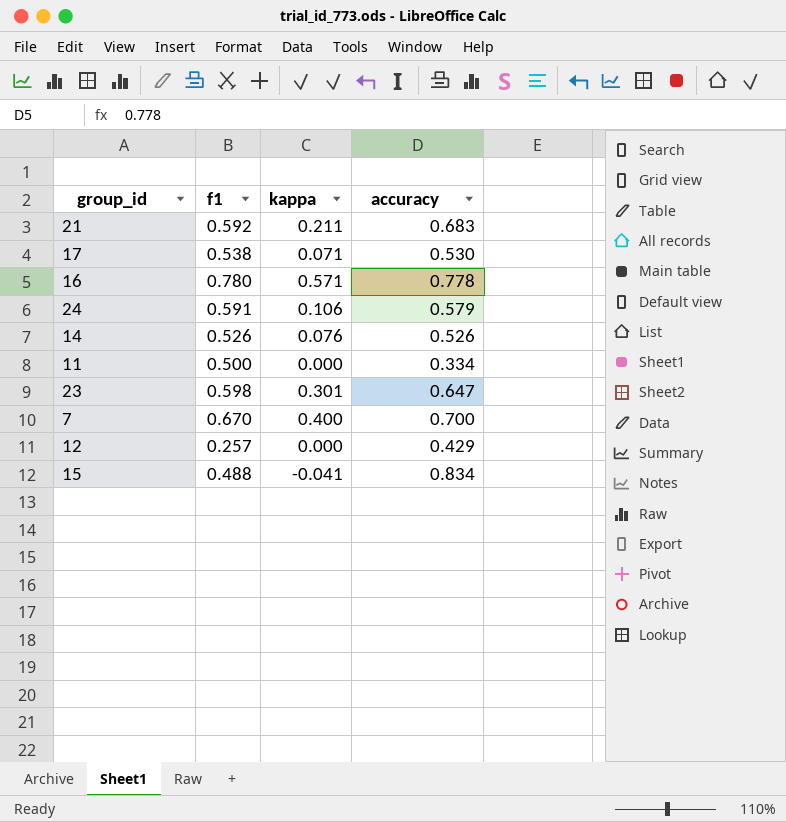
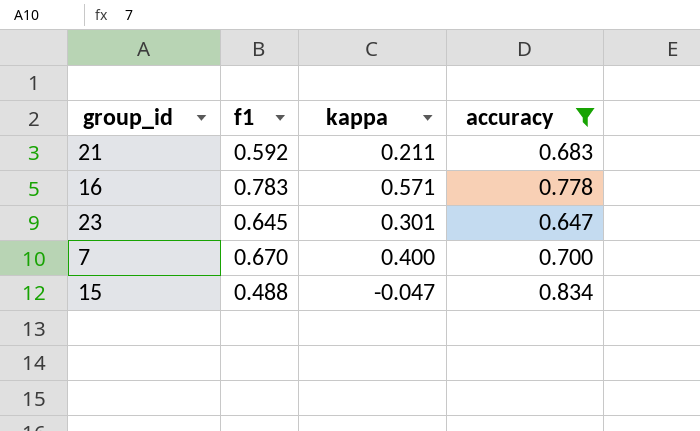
filter: none -> accuracy >= 0.647
16 | f1: 0.780 -> 0.783
23 | f1: 0.598 -> 0.645
15 | kappa: -0.041 -> -0.047

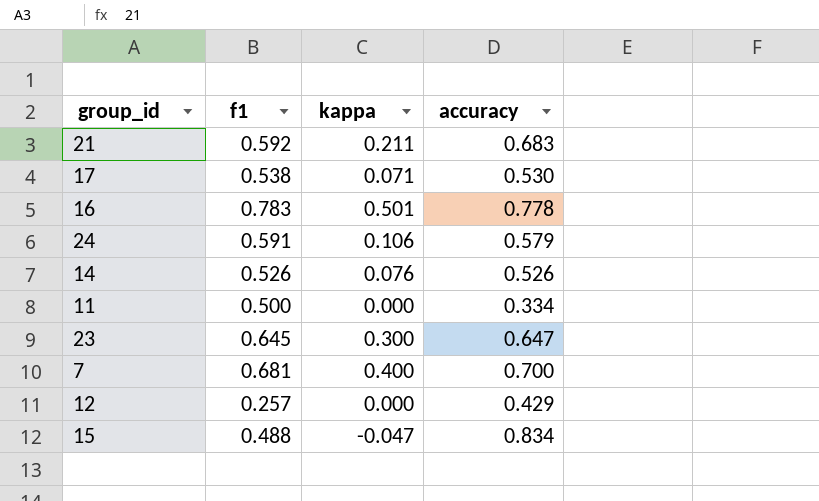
filter: accuracy >= 0.647 -> none
16 | kappa: 0.571 -> 0.501
23 | kappa: 0.301 -> 0.300
7 | f1: 0.670 -> 0.681

